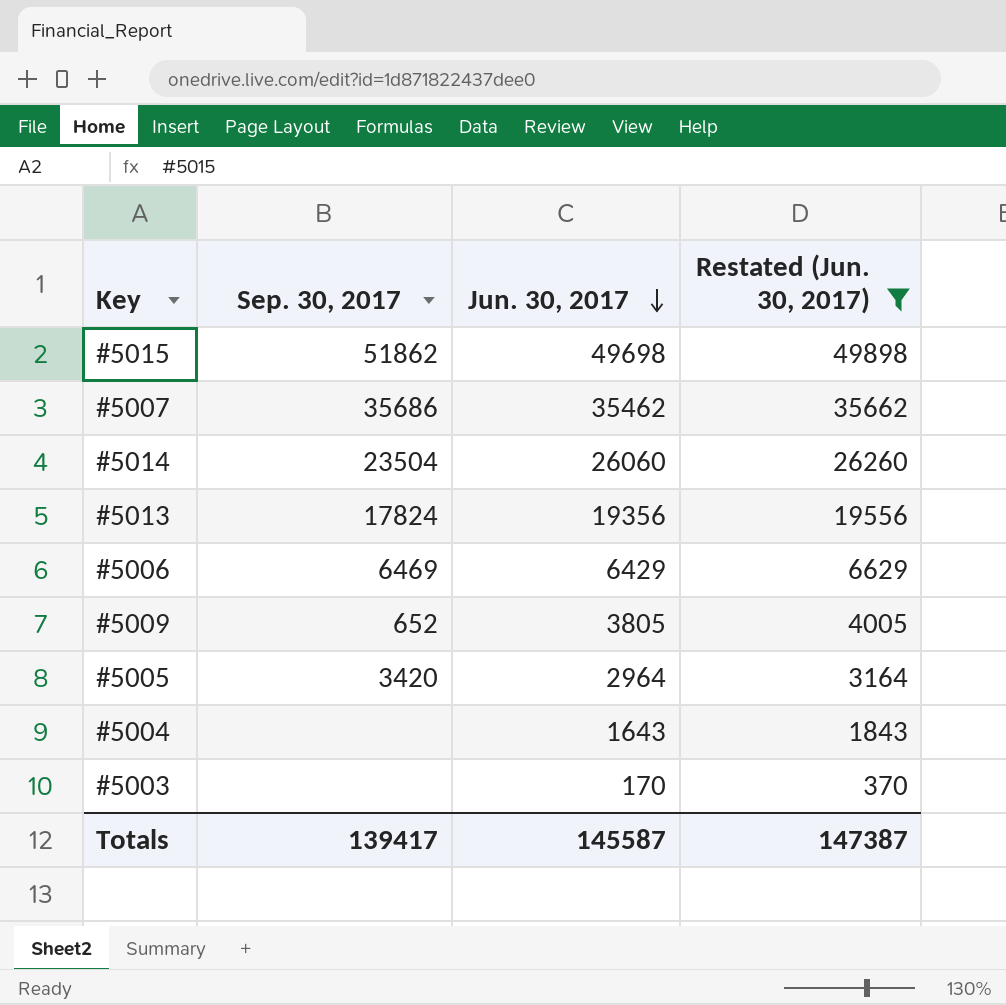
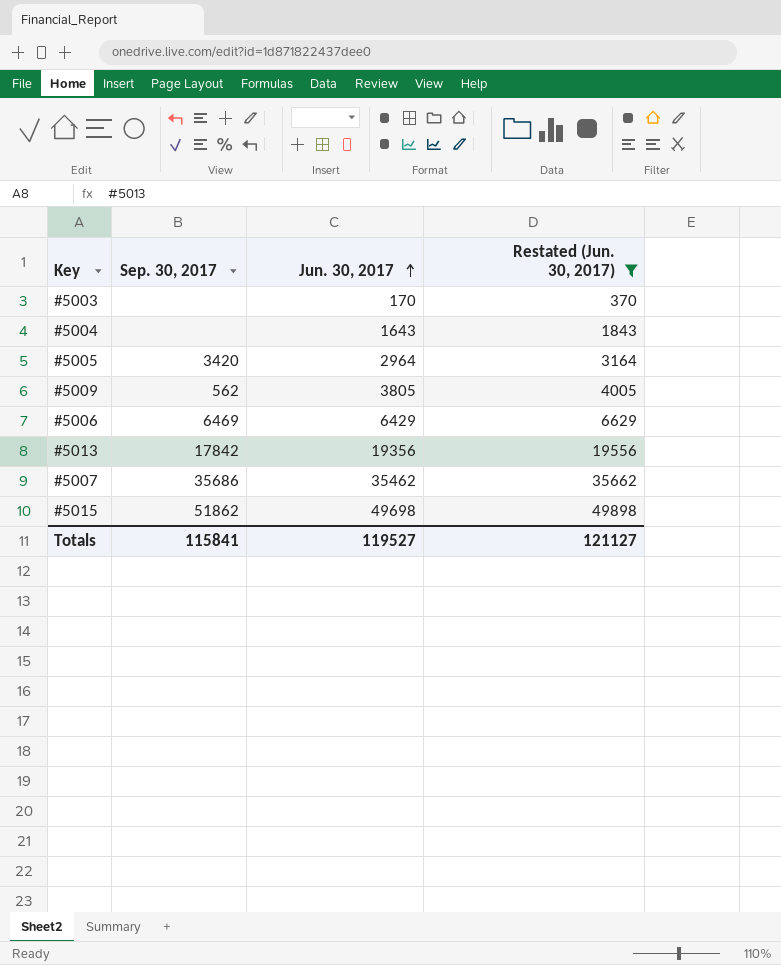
row order: Jun. 30, 2017 descending -> Jun. 30, 2017 ascending
row #5014: 23504 | 26060 | 26260 -> none
#5009 | Sep. 30, 2017: 652 -> 562
#5013 | Sep. 30, 2017: 17824 -> 17842
Totals | Sep. 30, 2017: 139417 -> 115841
Totals | Jun. 30, 2017: 145587 -> 119527
Totals | Restated (Jun. 30, 2017): 147387 -> 121127

